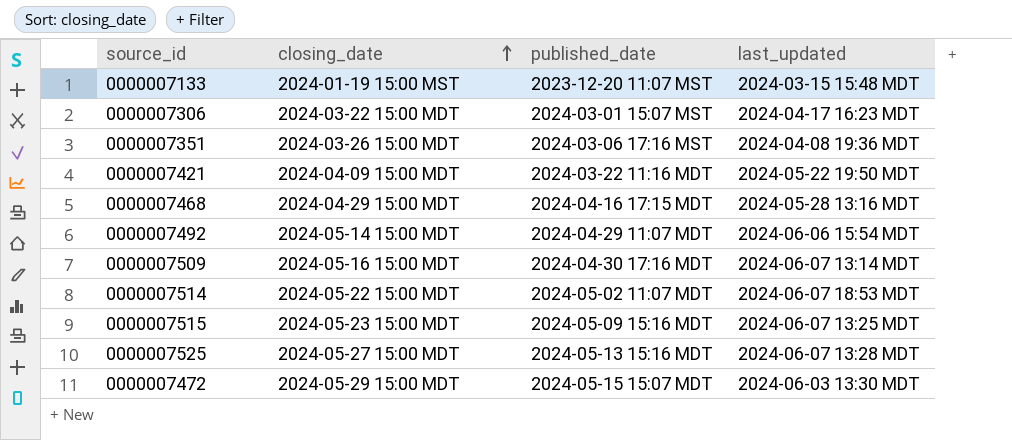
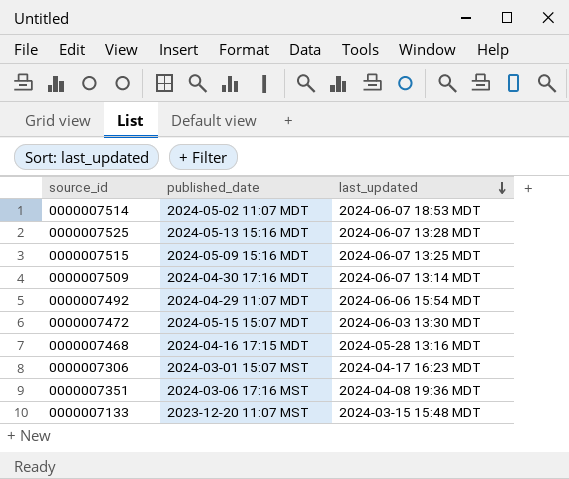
row order: closing_date ascending -> last_updated descending
column closing_date | position: 2 -> none
row 0000007421: 2024-04-09 15:00 MDT | 2024-03-22 11:16 MDT | 2024-05-22 19:50 MDT -> none

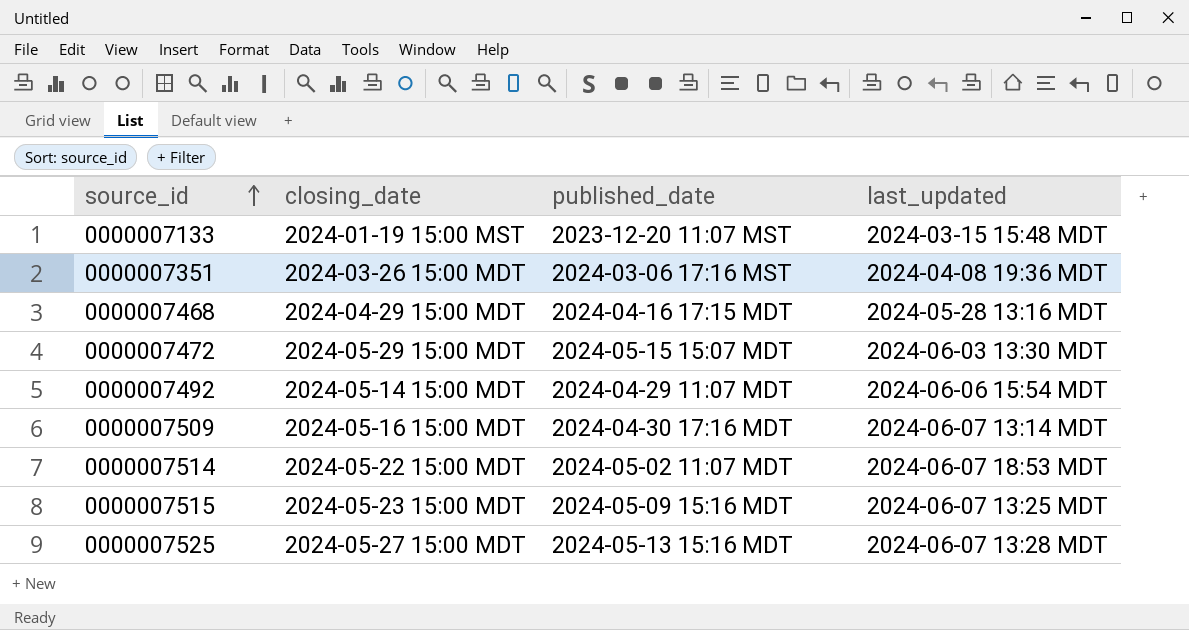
row order: last_updated descending -> source_id ascending
column closing_date | position: none -> 2
row 0000007306: 2024-03-01 15:07 MST | 2024-04-17 16:23 MDT -> none

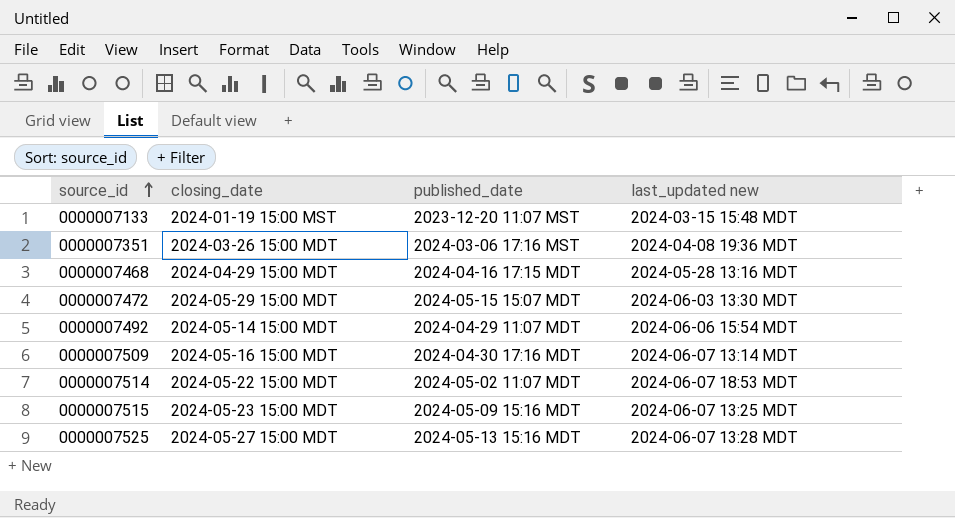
column name: last_updated -> last_updated new

